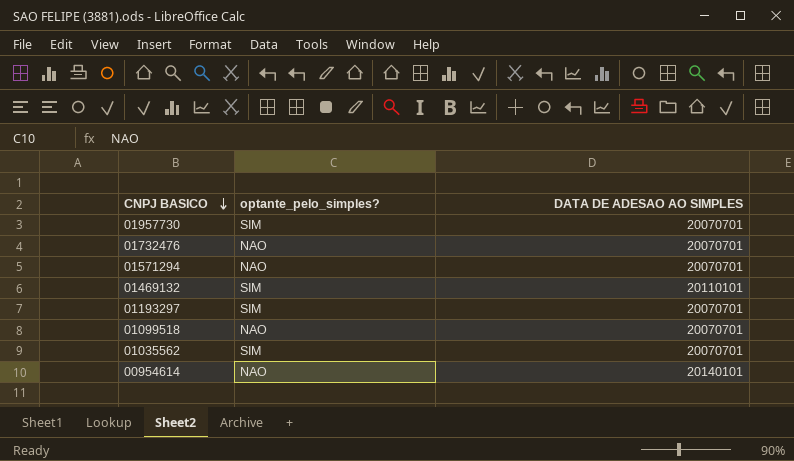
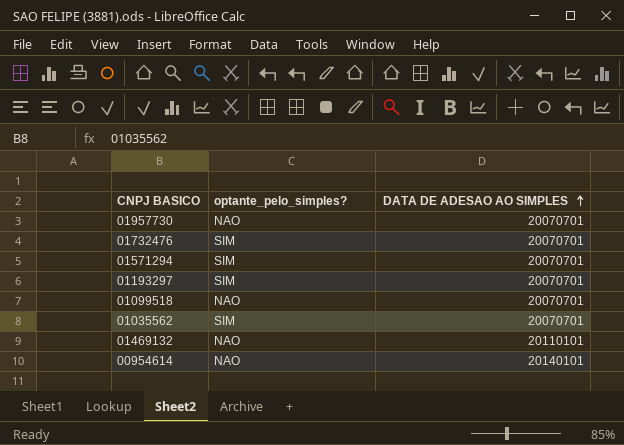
row order: CNPJ BASICO descending -> DATA DE ADESAO AO SIMPLES ascending
01957730 | optante_pelo_simples?: SIM -> NAO
01732476 | optante_pelo_simples?: NAO -> SIM
01571294 | optante_pelo_simples?: NAO -> SIM
01469132 | optante_pelo_simples?: SIM -> NAO

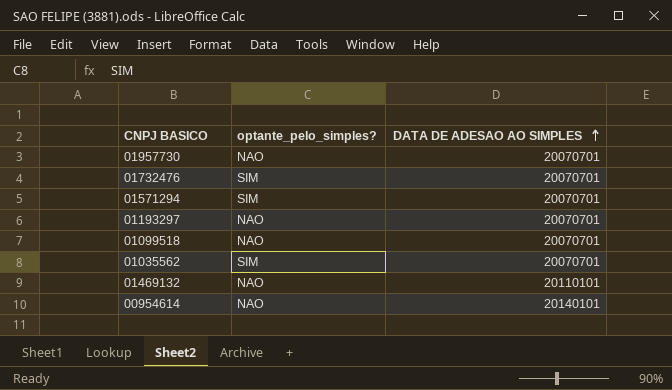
01193297 | optante_pelo_simples?: SIM -> NAO

